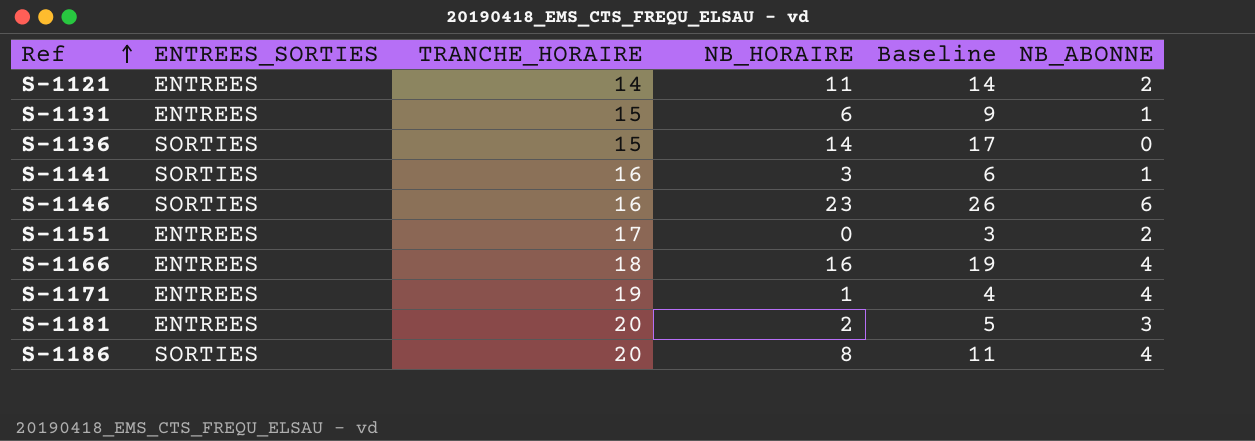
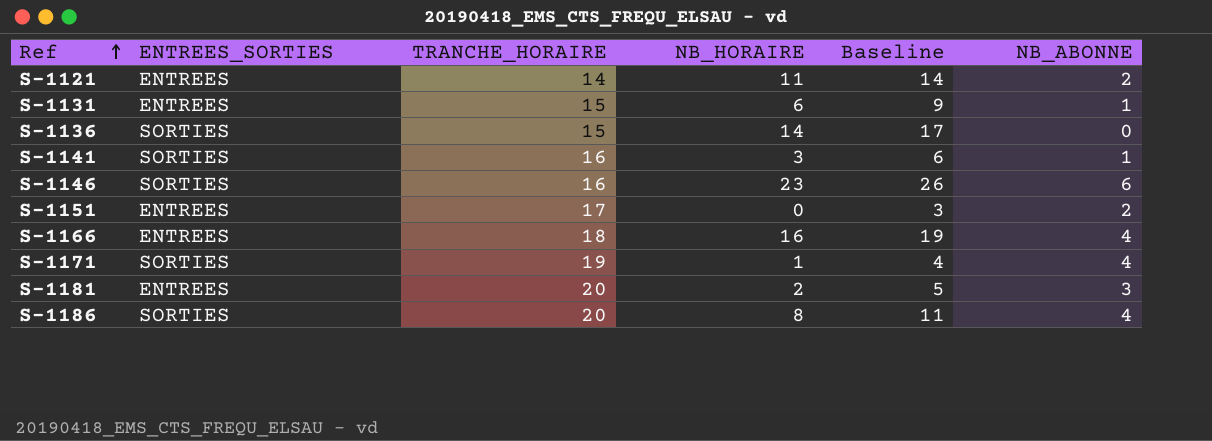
S-1171 | ENTREES_SORTIES: ENTREES -> SORTIES

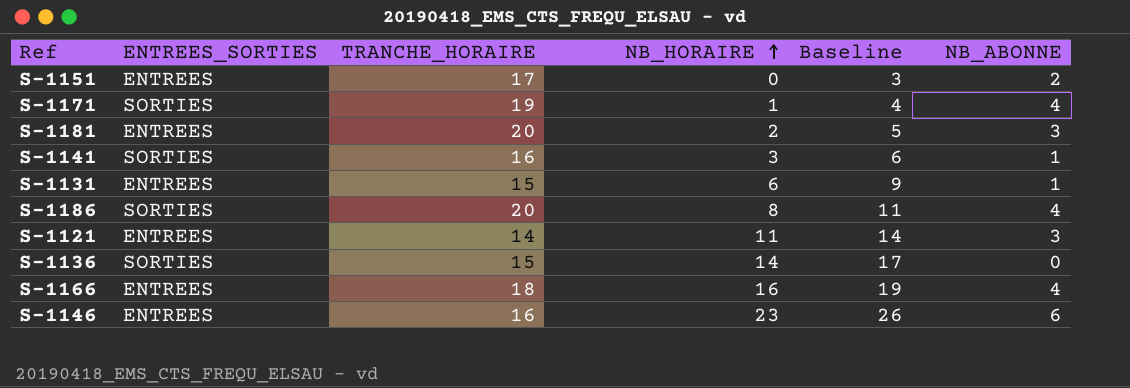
row order: Ref ascending -> NB_HORAIRE ascending
S-1121 | NB_ABONNE: 2 -> 3
S-1146 | ENTREES_SORTIES: SORTIES -> ENTREES

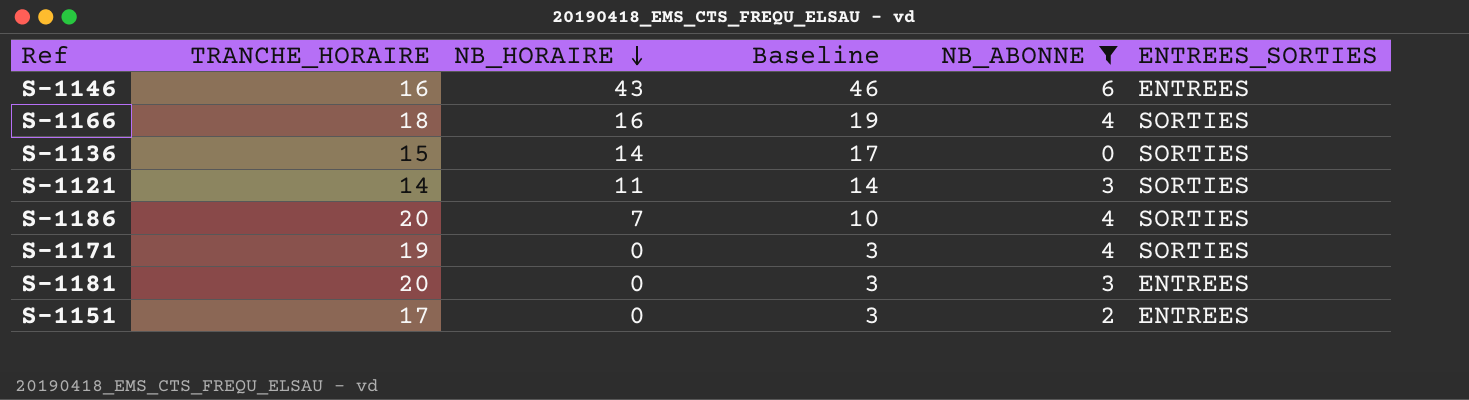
filter: none -> NB_ABONNE != 1
row order: NB_HORAIRE ascending -> NB_HORAIRE descending
column ENTREES_SORTIES | position: 2 -> 6
S-1146 | NB_HORAIRE: 23 -> 43
S-1146 | Baseline: 26 -> 46
S-1166 | ENTREES_SORTIES: ENTREES -> SORTIES
S-1121 | ENTREES_SORTIES: ENTREES -> SORTIES
S-1186 | NB_HORAIRE: 8 -> 7
S-1186 | Baseline: 11 -> 10
S-1171 | NB_HORAIRE: 1 -> 0
S-1171 | Baseline: 4 -> 3
S-1181 | NB_HORAIRE: 2 -> 0
S-1181 | Baseline: 5 -> 3

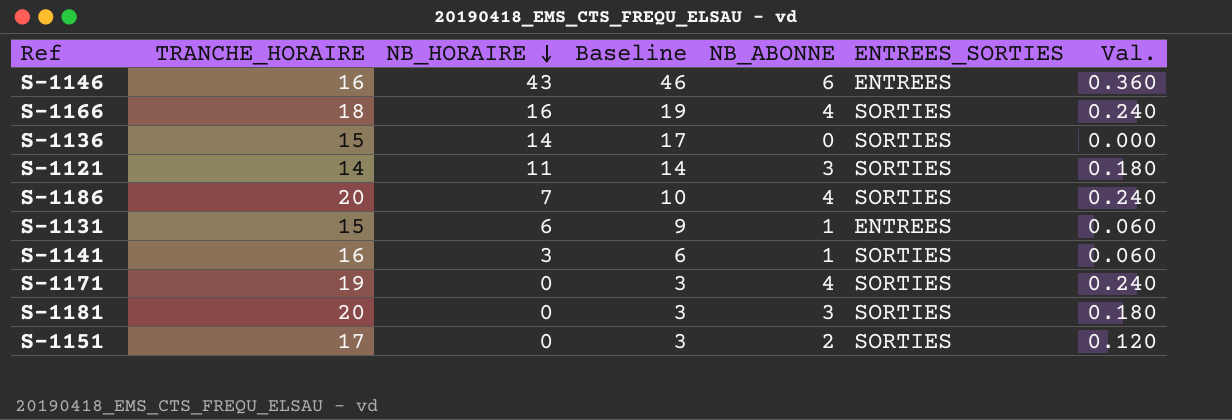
filter: NB_ABONNE != 1 -> none
column Val. | formula: none -> [NB_ABONNE] * 0.06
S-1181 | ENTREES_SORTIES: ENTREES -> SORTIES
S-1151 | ENTREES_SORTIES: ENTREES -> SORTIES

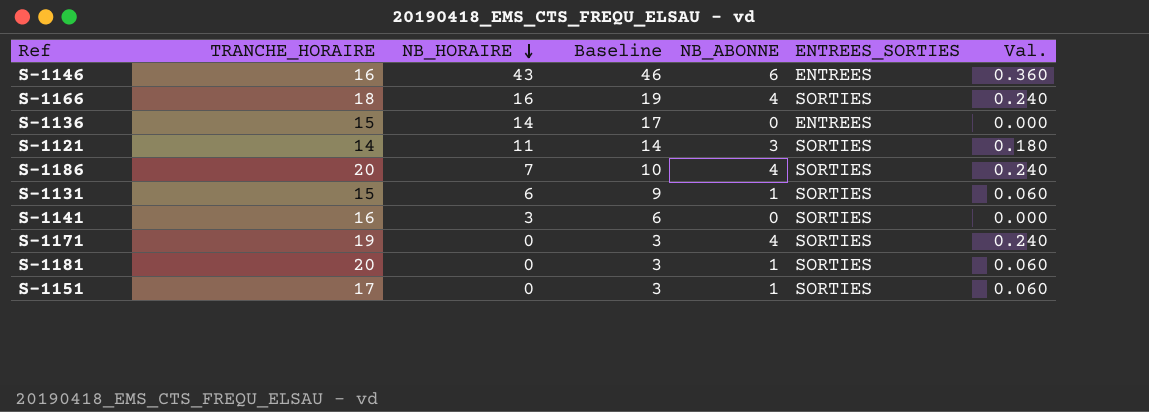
S-1136 | ENTREES_SORTIES: SORTIES -> ENTREES
S-1131 | ENTREES_SORTIES: ENTREES -> SORTIES
S-1141 | NB_ABONNE: 1 -> 0
S-1141 | Val.: 0.060 -> 0.000
S-1181 | NB_ABONNE: 3 -> 1
S-1181 | Val.: 0.180 -> 0.060
S-1151 | NB_ABONNE: 2 -> 1
S-1151 | Val.: 0.120 -> 0.060

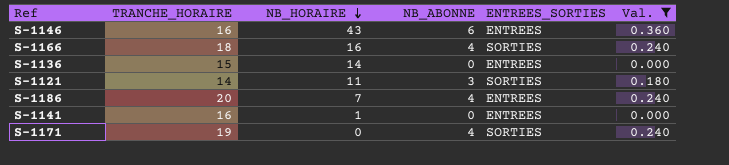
filter: none -> Val. != 0.060
column Baseline | formula: [NB_HORAIRE] + 3 -> none
S-1186 | ENTREES_SORTIES: SORTIES -> ENTREES
S-1141 | NB_HORAIRE: 3 -> 1
S-1141 | ENTREES_SORTIES: SORTIES -> ENTREES

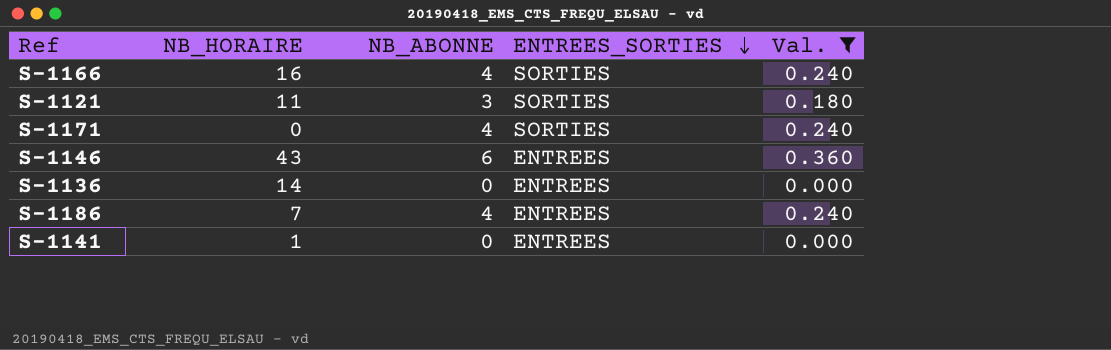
row order: NB_HORAIRE descending -> ENTREES_SORTIES descending
column TRANCHE_HORAIRE | position: 2 -> none

